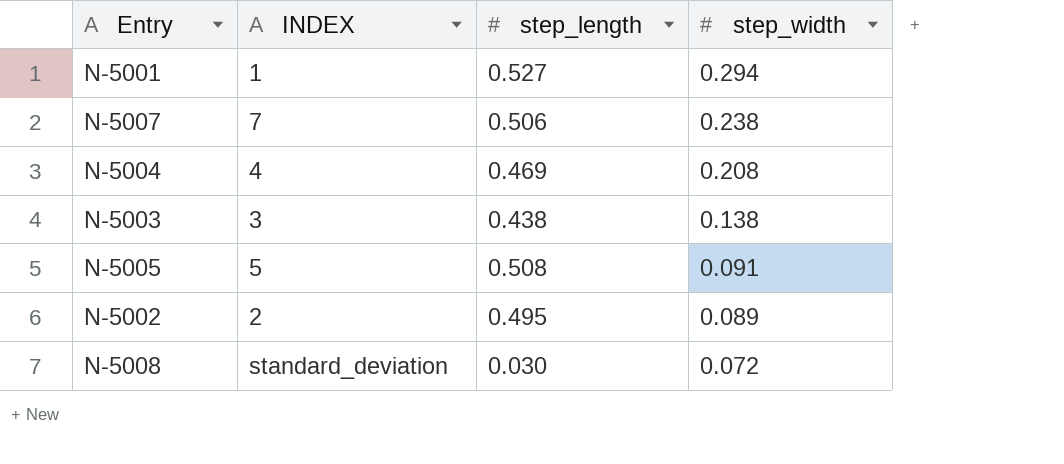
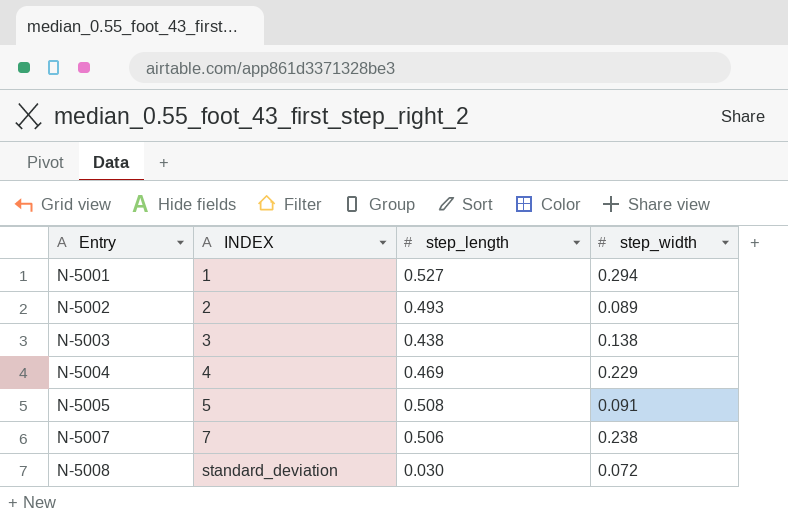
row order: step_width descending -> Entry ascending
N-5002 | step_length: 0.495 -> 0.493
N-5004 | step_width: 0.208 -> 0.229

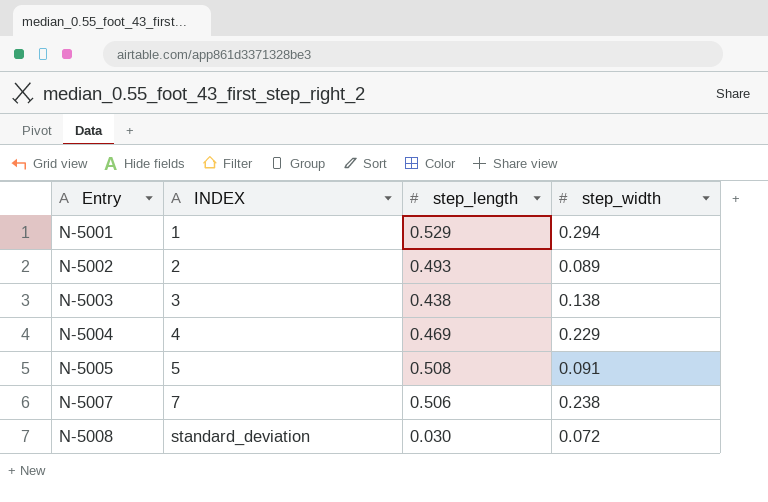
N-5001 | step_length: 0.527 -> 0.529

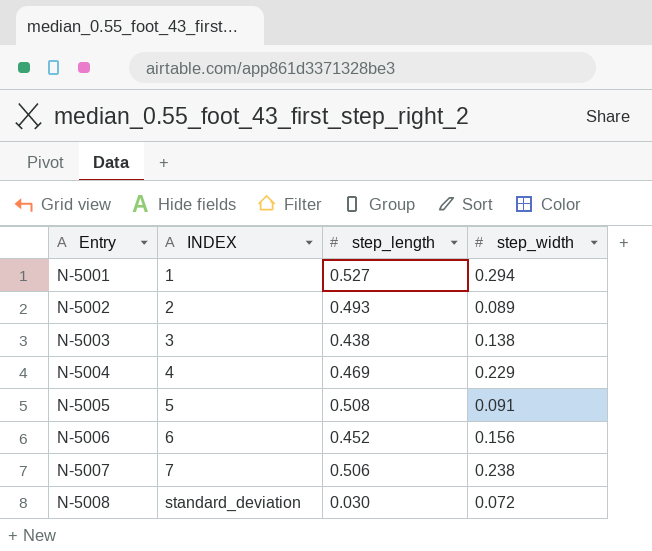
N-5001 | step_length: 0.529 -> 0.527
row N-5006: none -> 6 | 0.452 | 0.156

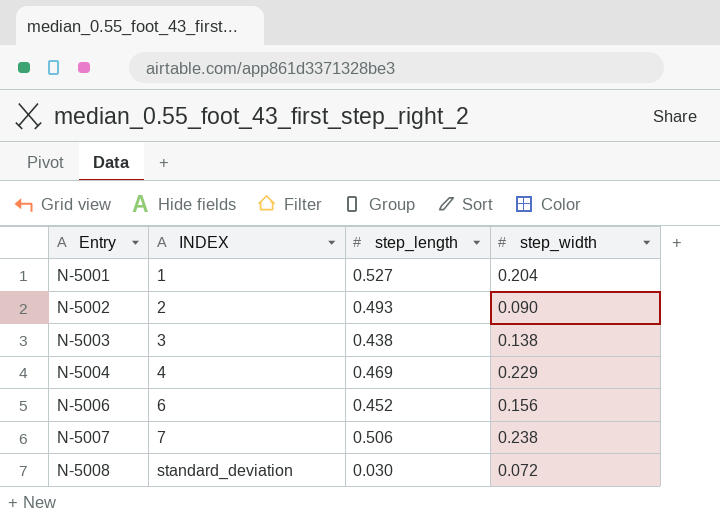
row N-5005: 5 | 0.508 | 0.091 -> none
N-5001 | step_width: 0.294 -> 0.204
N-5002 | step_width: 0.089 -> 0.090

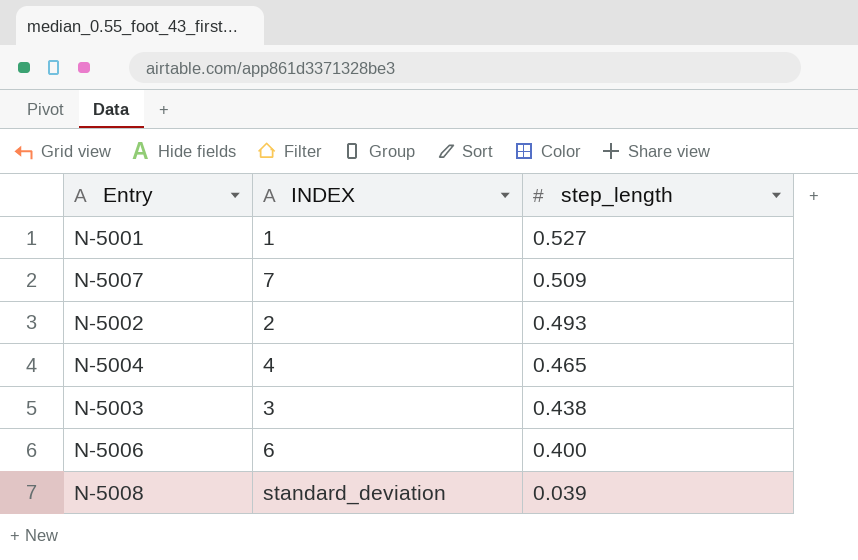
row order: Entry ascending -> step_length descending
column step_width | position: 4 -> none
N-5007 | step_length: 0.506 -> 0.509
N-5004 | step_length: 0.469 -> 0.465
N-5006 | step_length: 0.452 -> 0.400
N-5008 | step_length: 0.030 -> 0.039

